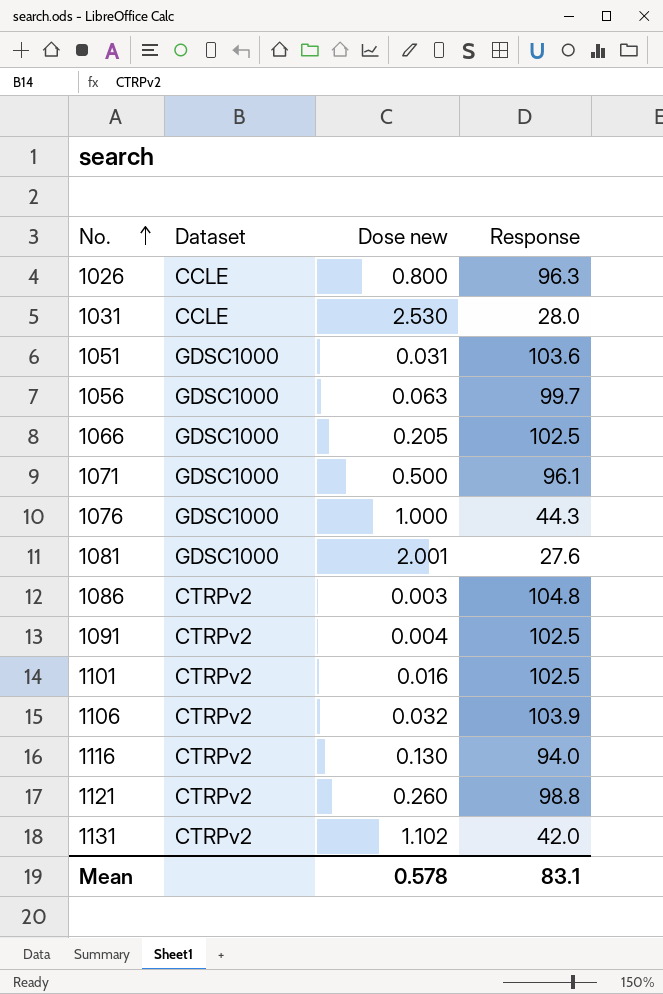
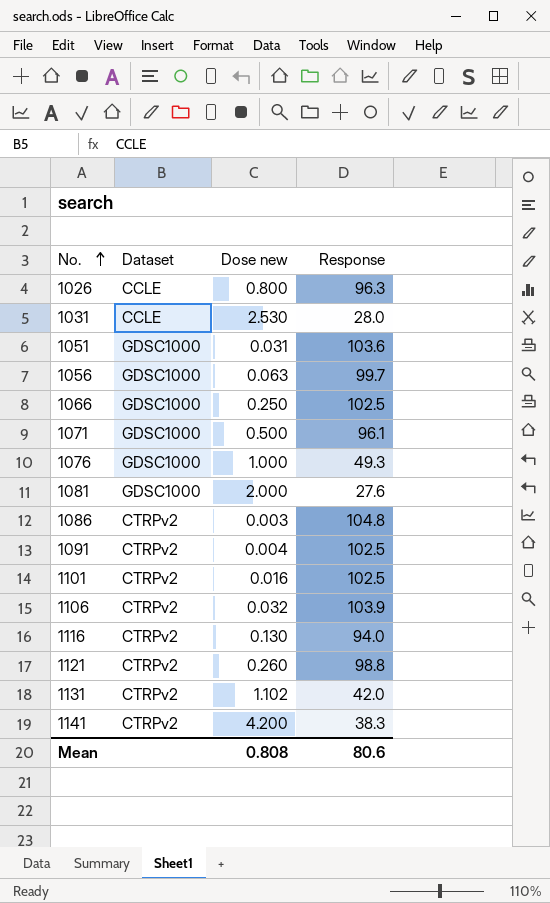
1066 | Dose new: 0.205 -> 0.250
1076 | Response: 44.3 -> 49.3
1081 | Dose new: 2.001 -> 2.000
row 1141: none -> CTRPv2 | 4.200 | 38.3
Mean | Dose new: 0.578 -> 0.808
Mean | Response: 83.1 -> 80.6

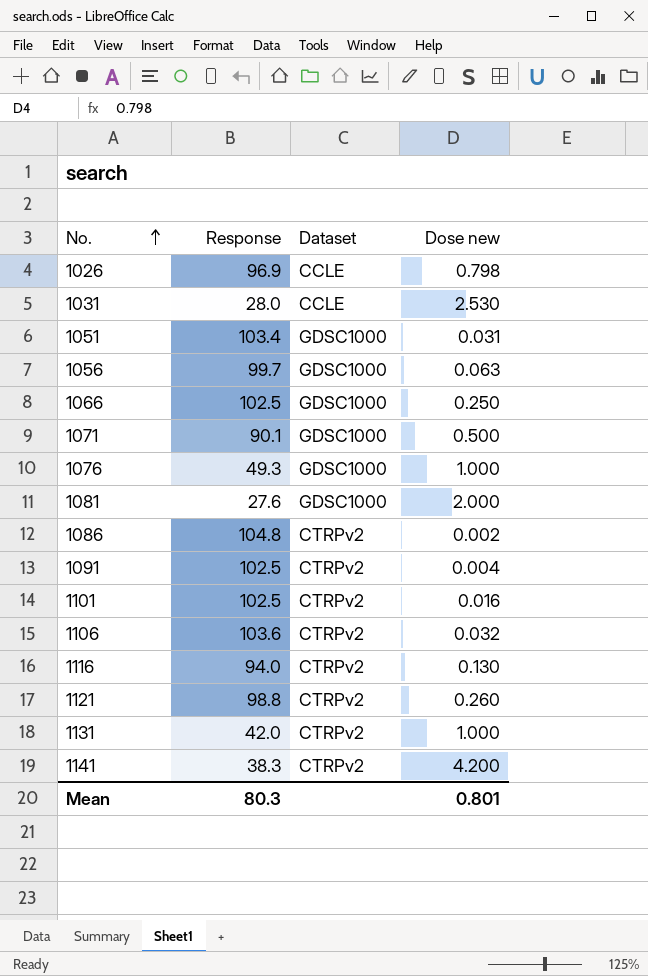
column Response | position: 4 -> 2
1026 | Response: 96.3 -> 96.9
1026 | Dose new: 0.800 -> 0.798
1051 | Response: 103.6 -> 103.4
1071 | Response: 96.1 -> 90.1
1086 | Dose new: 0.003 -> 0.002
1106 | Response: 103.9 -> 103.6
1131 | Dose new: 1.102 -> 1.000
Mean | Response: 80.6 -> 80.3
Mean | Dose new: 0.808 -> 0.801

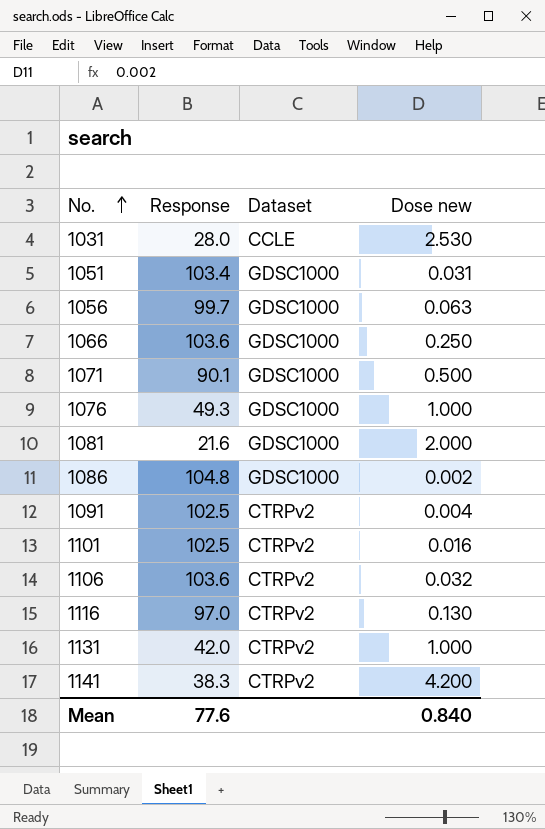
row 1026: 96.9 | CCLE | 0.798 -> none
row 1121: 98.8 | CTRPv2 | 0.260 -> none
1066 | Response: 102.5 -> 103.6
1081 | Response: 27.6 -> 21.6
1086 | Dataset: CTRPv2 -> GDSC1000
1116 | Response: 94.0 -> 97.0
Mean | Response: 80.3 -> 77.6
Mean | Dose new: 0.801 -> 0.840

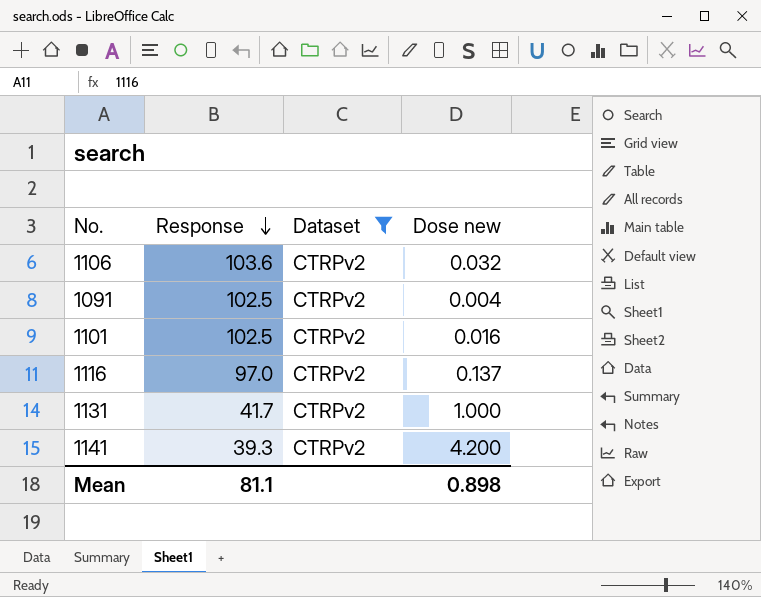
filter: none -> Dataset = CTRPv2
row order: No. ascending -> Response descending
1116 | Dose new: 0.130 -> 0.137
1131 | Response: 42.0 -> 41.7
1141 | Response: 38.3 -> 39.3
Mean | Response: 77.6 -> 81.1
Mean | Dose new: 0.840 -> 0.898

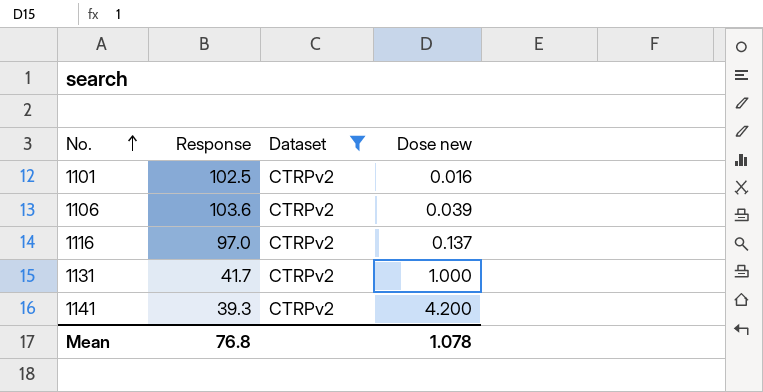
row order: Response descending -> No. ascending
row 1091: 102.5 | CTRPv2 | 0.004 -> none
1106 | Dose new: 0.032 -> 0.039
Mean | Response: 81.1 -> 76.8
Mean | Dose new: 0.898 -> 1.078

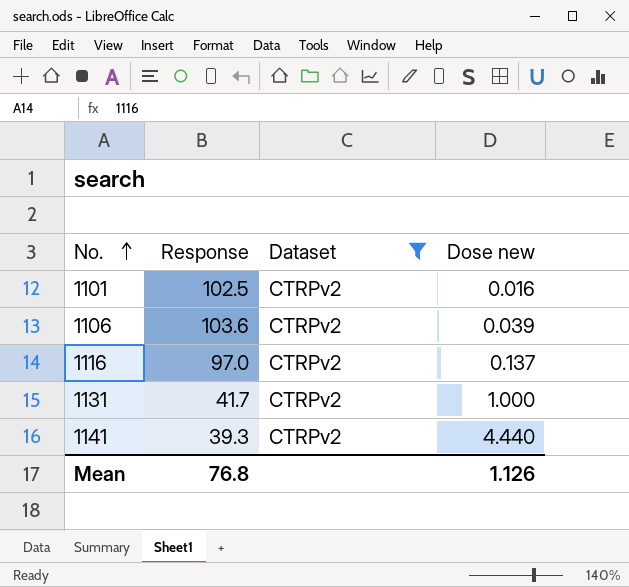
1141 | Dose new: 4.200 -> 4.440
Mean | Dose new: 1.078 -> 1.126

